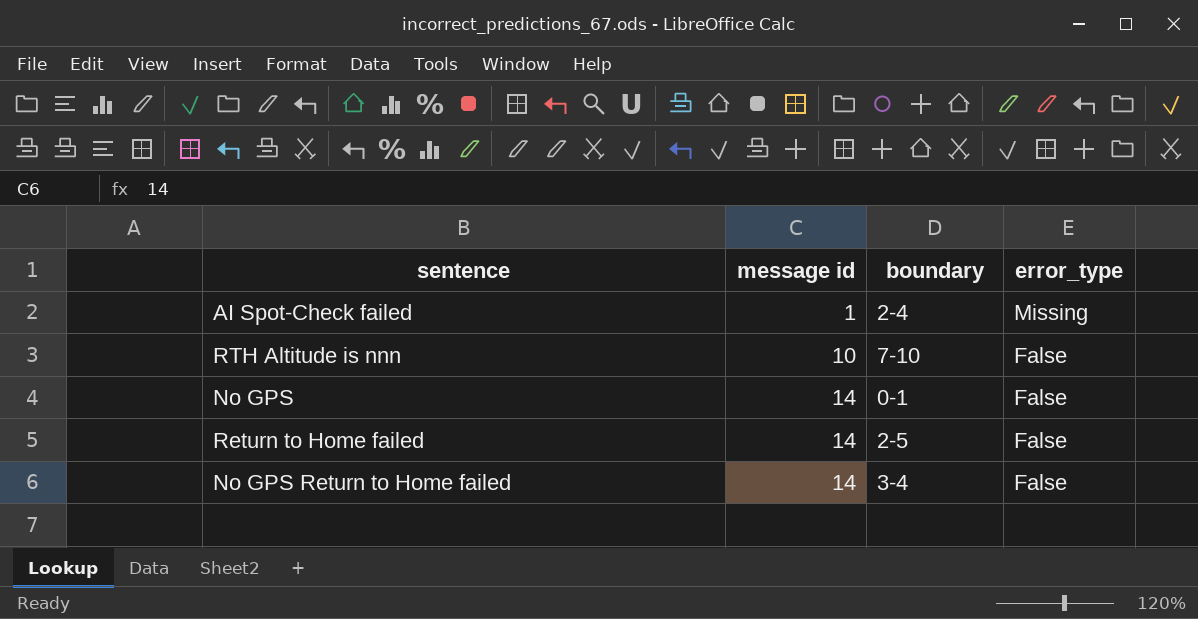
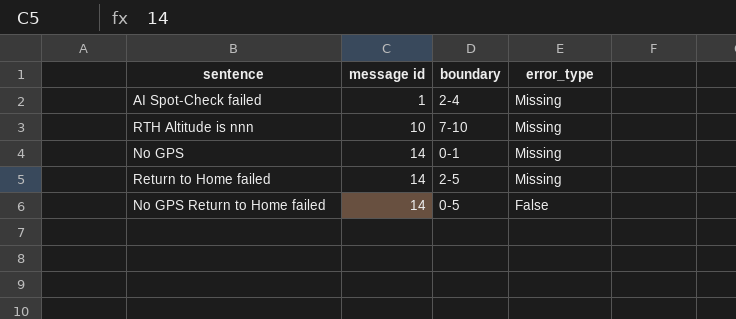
RTH Altitude is nnn | error_type: False -> Missing
No GPS | error_type: False -> Missing
Return to Home failed | error_type: False -> Missing
No GPS Return to Home failed | boundary: 3-4 -> 0-5

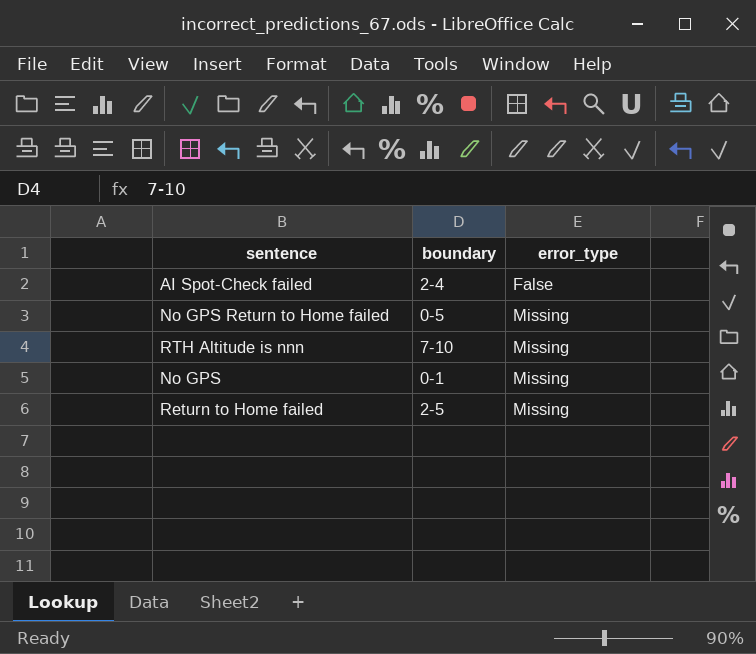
row order: message id ascending -> error_type ascending
column message id | position: 2 -> none
AI Spot-Check failed | error_type: Missing -> False
No GPS Return to Home failed | error_type: False -> Missing

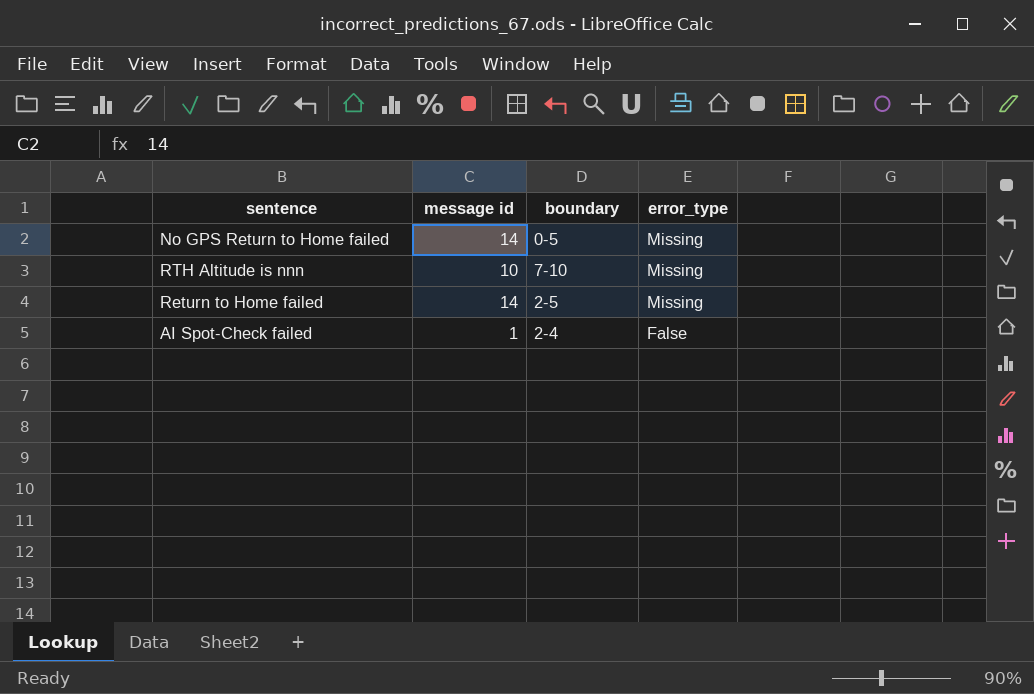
row order: error_type ascending -> error_type descending
column message id | position: none -> 2
row No GPS: 0-1 | Missing -> none

